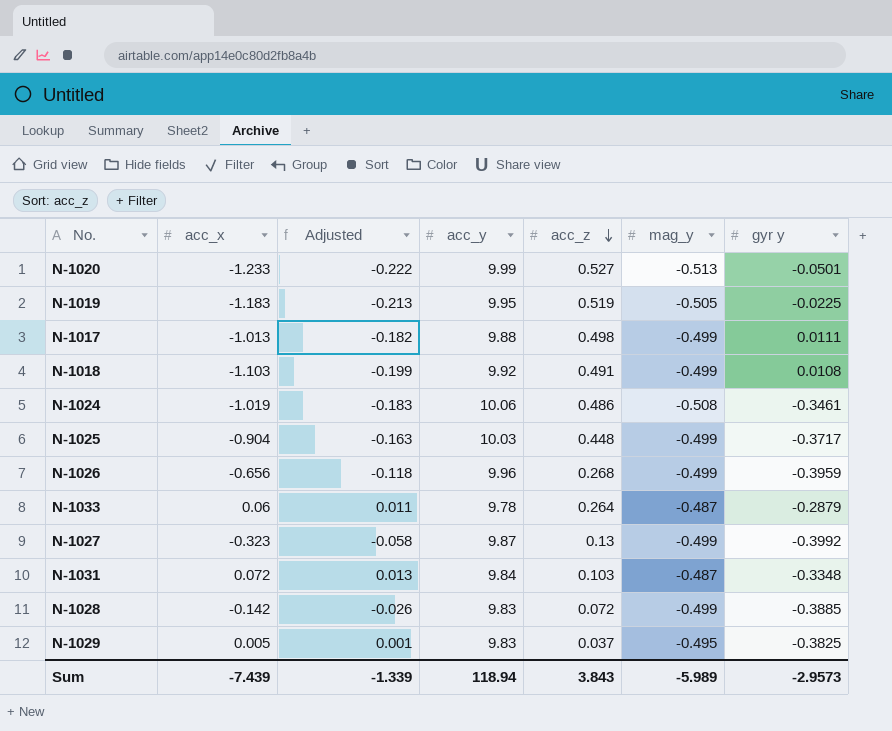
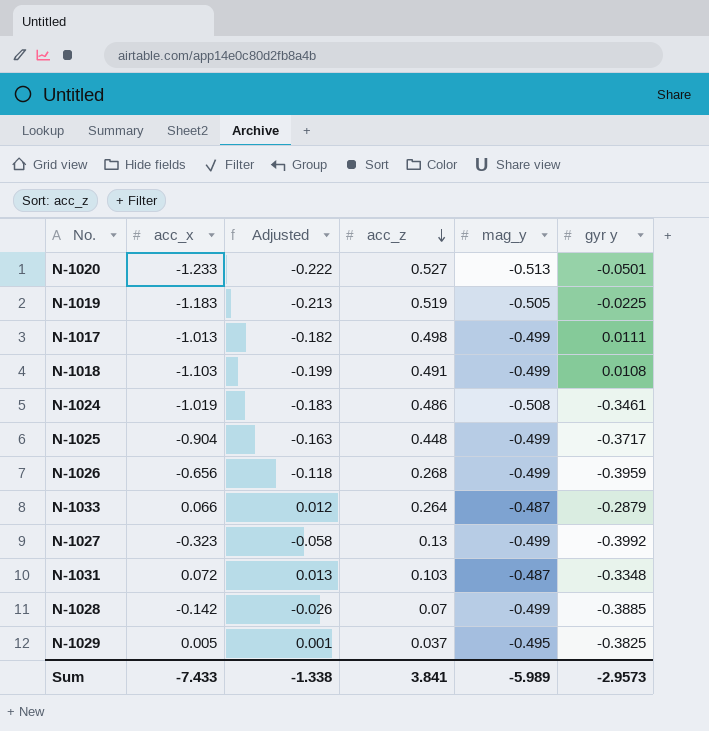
column acc_y | position: 4 -> none
N-1033 | acc_x: 0.06 -> 0.066
N-1033 | Adjusted: 0.011 -> 0.012
N-1028 | acc_z: 0.072 -> 0.07
Sum | acc_x: -7.439 -> -7.433
Sum | Adjusted: -1.339 -> -1.338
Sum | acc_z: 3.843 -> 3.841

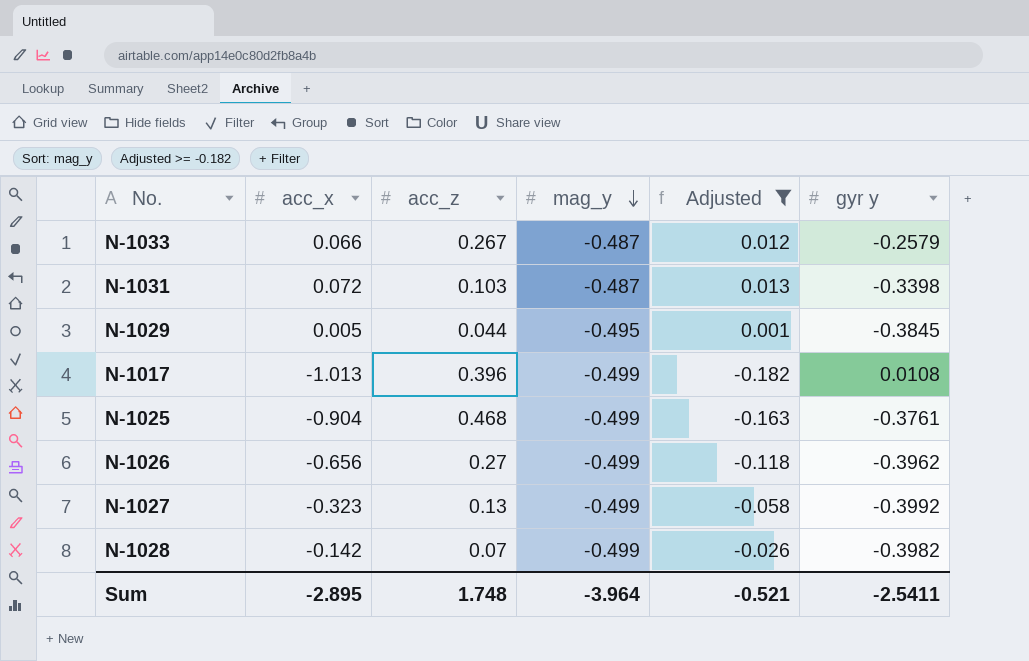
filter: none -> Adjusted >= -0.182
row order: acc_z descending -> mag_y descending
column Adjusted | position: 3 -> 5
N-1033 | acc_z: 0.264 -> 0.267
N-1033 | gyr y: -0.2879 -> -0.2579
N-1031 | gyr y: -0.3348 -> -0.3398
N-1029 | acc_z: 0.037 -> 0.044
N-1029 | gyr y: -0.3825 -> -0.3845
N-1017 | acc_z: 0.498 -> 0.396
N-1017 | gyr y: 0.0111 -> 0.0108
N-1025 | acc_z: 0.448 -> 0.468
N-1025 | gyr y: -0.3717 -> -0.3761
N-1026 | acc_z: 0.268 -> 0.27
N-1026 | gyr y: -0.3959 -> -0.3962
N-1028 | gyr y: -0.3885 -> -0.3982
Sum | acc_x: -7.433 -> -2.895
Sum | acc_z: 3.841 -> 1.748
Sum | mag_y: -5.989 -> -3.964
Sum | Adjusted: -1.338 -> -0.521
Sum | gyr y: -2.9573 -> -2.5411

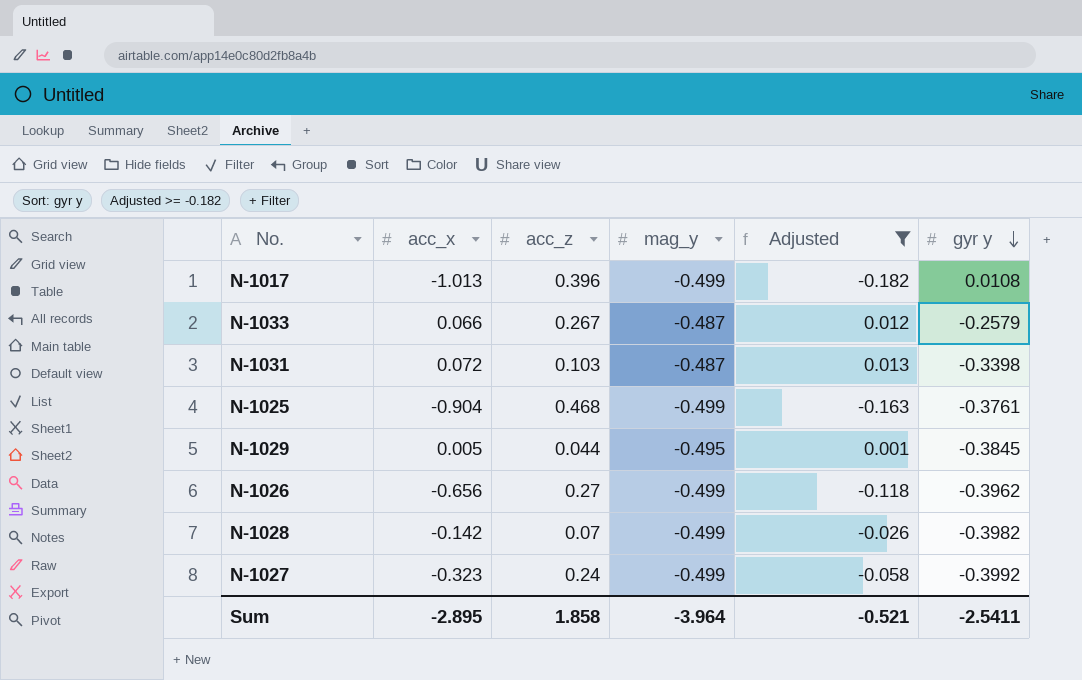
row order: mag_y descending -> gyr y descending
N-1027 | acc_z: 0.13 -> 0.24
Sum | acc_z: 1.748 -> 1.858

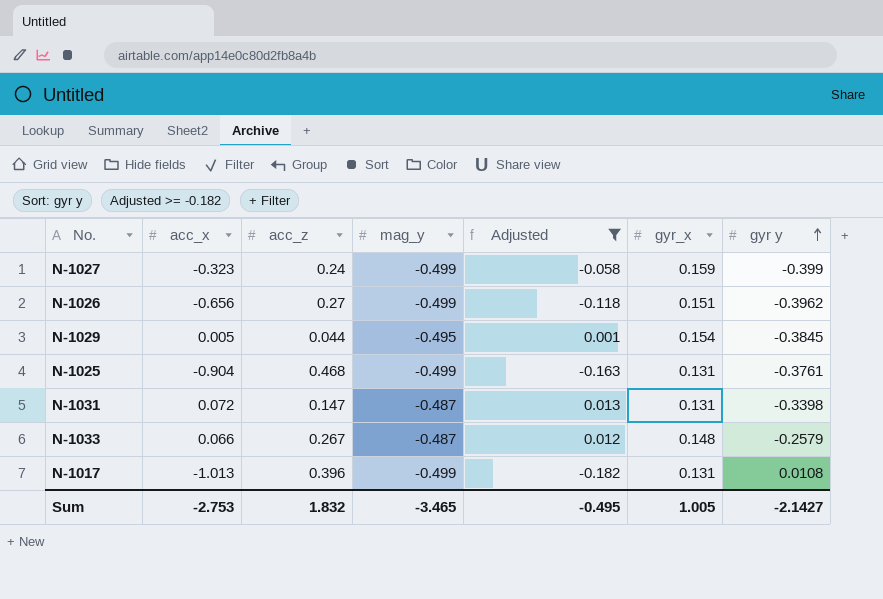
row order: gyr y descending -> gyr y ascending
column gyr_x | position: none -> 6
row N-1028: -0.142 | 0.07 | -0.499 | -0.026 | -0.3982 -> none
N-1027 | gyr y: -0.3992 -> -0.399
N-1031 | acc_z: 0.103 -> 0.147
Sum | acc_x: -2.895 -> -2.753
Sum | acc_z: 1.858 -> 1.832
Sum | mag_y: -3.964 -> -3.465
Sum | Adjusted: -0.521 -> -0.495
Sum | gyr y: -2.5411 -> -2.1427

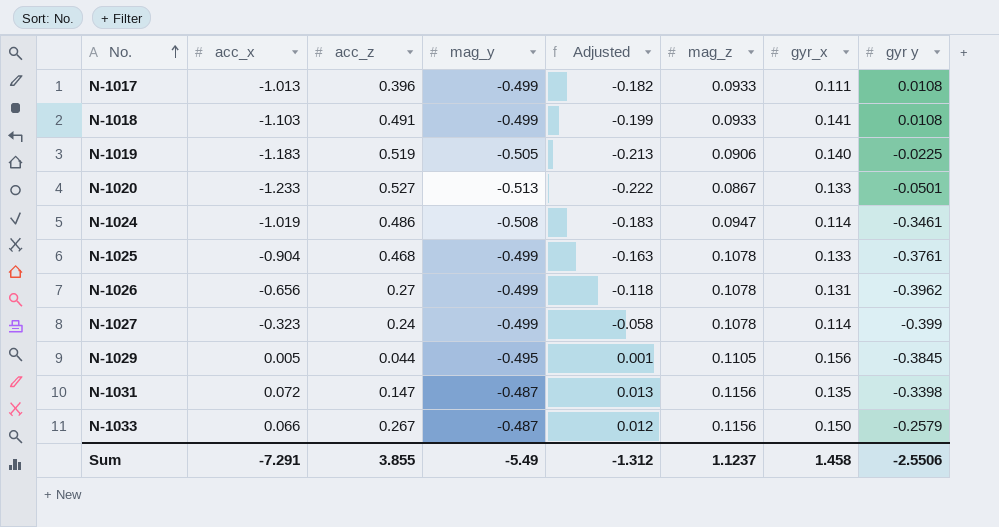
filter: Adjusted >= -0.182 -> none
row order: gyr y ascending -> No. ascending
column mag_z | position: none -> 6
N-1017 | gyr_x: 0.131 -> 0.111
N-1025 | gyr_x: 0.131 -> 0.133
N-1026 | gyr_x: 0.151 -> 0.131
N-1027 | gyr_x: 0.159 -> 0.114
N-1029 | gyr_x: 0.154 -> 0.156
N-1031 | gyr_x: 0.131 -> 0.135
N-1033 | gyr_x: 0.148 -> 0.150
Sum | acc_x: -2.753 -> -7.291
Sum | acc_z: 1.832 -> 3.855
Sum | mag_y: -3.465 -> -5.49
Sum | Adjusted: -0.495 -> -1.312
Sum | gyr_x: 1.005 -> 1.458
Sum | gyr y: -2.1427 -> -2.5506

